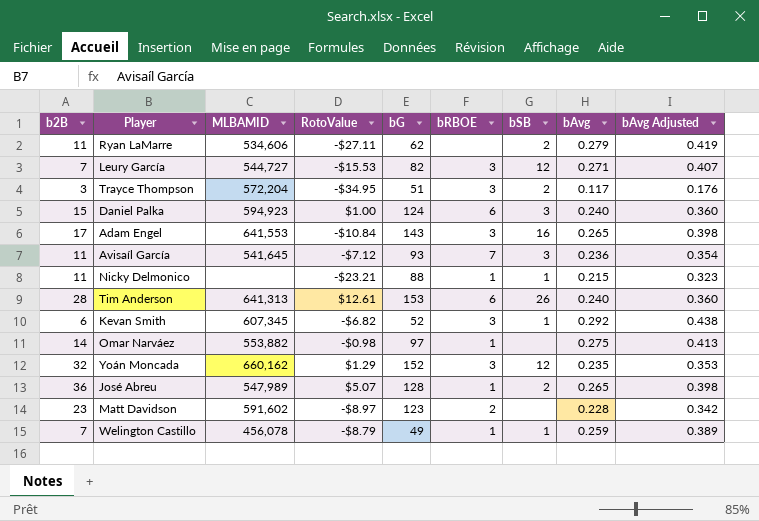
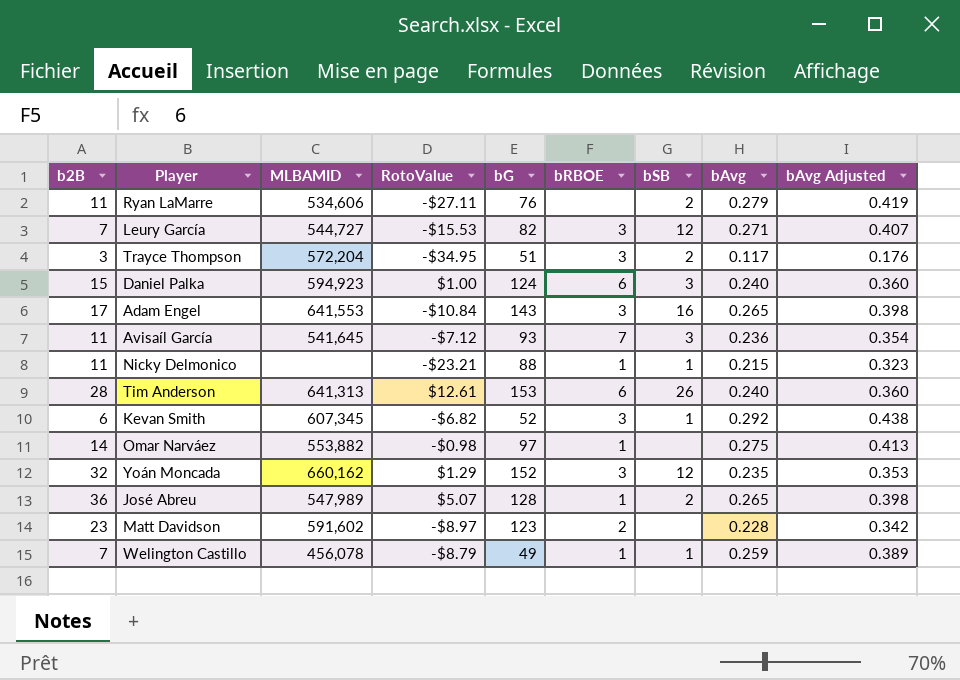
Ryan LaMarre | bG: 62 -> 76

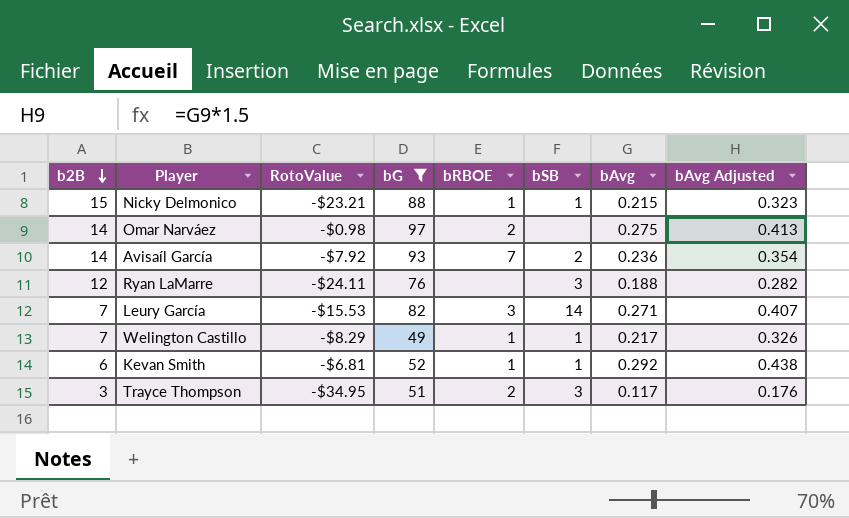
filter: none -> bG <= 97
row order: none -> b2B descending
column MLBAMID | position: 3 -> none
Nicky Delmonico | b2B: 11 -> 15
Omar Narváez | bRBOE: 1 -> 2
Avisaíl García | b2B: 11 -> 14
Avisaíl García | RotoValue: -$7.12 -> -$7.92
Avisaíl García | bSB: 3 -> 2
Ryan LaMarre | b2B: 11 -> 12
Ryan LaMarre | RotoValue: -$27.11 -> -$24.11
Ryan LaMarre | bSB: 2 -> 3
Ryan LaMarre | bAvg: 0.279 -> 0.188
Ryan LaMarre | bAvg Adjusted: 0.419 -> 0.282
Leury García | bSB: 12 -> 14
Welington Castillo | RotoValue: -$8.79 -> -$8.29
Welington Castillo | bAvg: 0.259 -> 0.217
Welington Castillo | bAvg Adjusted: 0.389 -> 0.326
Kevan Smith | RotoValue: -$6.82 -> -$6.81
Kevan Smith | bRBOE: 3 -> 1
Trayce Thompson | bRBOE: 3 -> 2
Trayce Thompson | bSB: 2 -> 3

